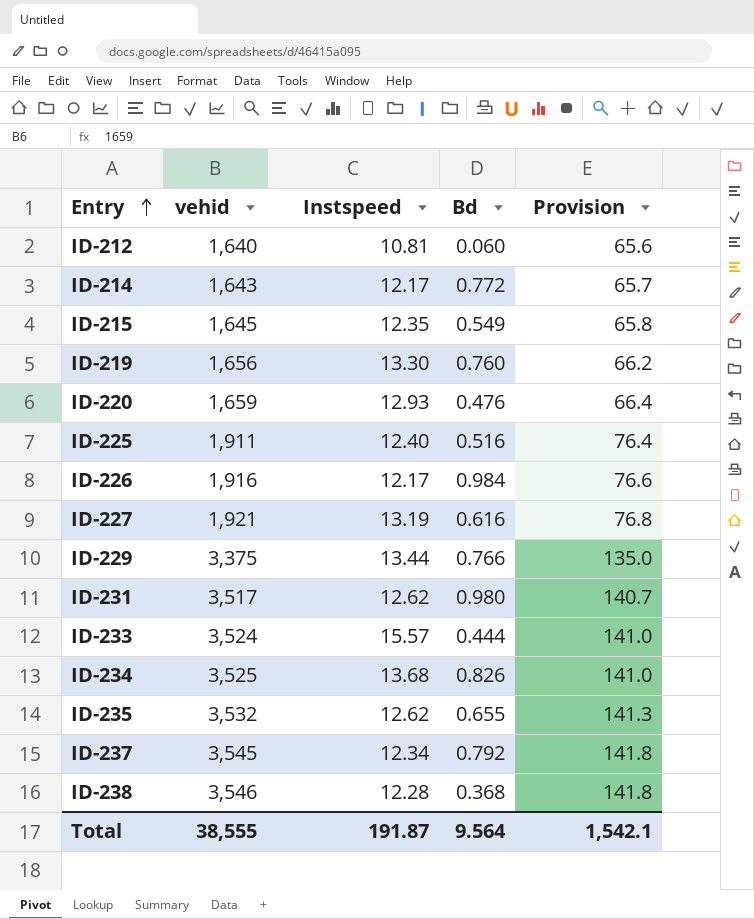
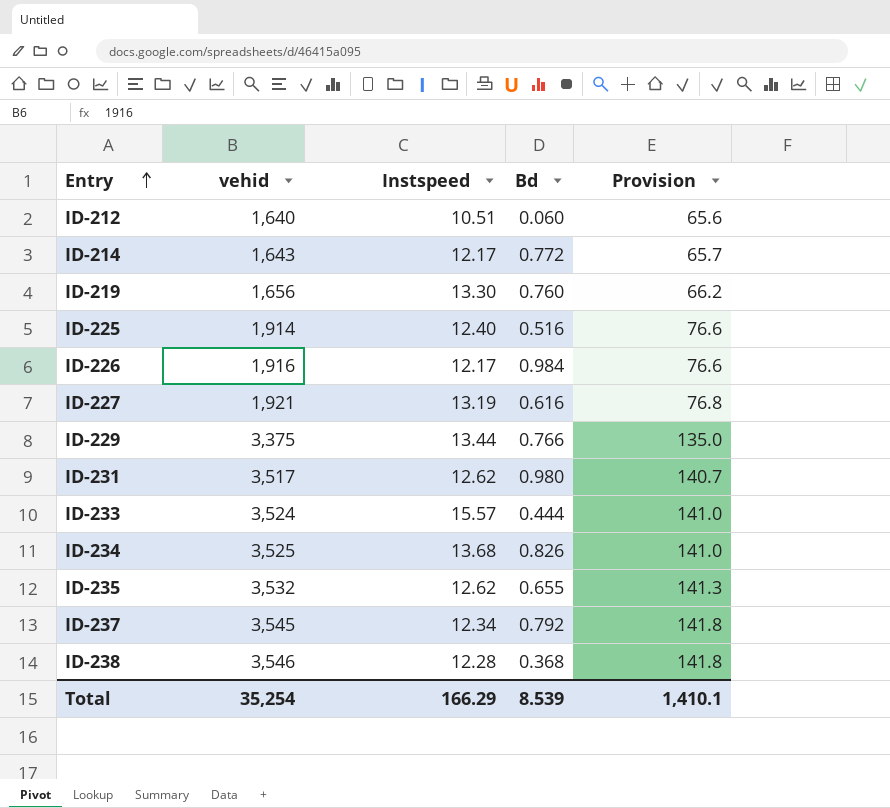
row ID-215: 1,645 | 12.35 | 0.549 | 65.8 -> none
row ID-220: 1,659 | 12.93 | 0.476 | 66.4 -> none
ID-212 | Instspeed: 10.81 -> 10.51
ID-225 | vehid: 1,911 -> 1,914
ID-225 | Provision: 76.4 -> 76.6
Total | vehid: 38,555 -> 35,254
Total | Instspeed: 191.87 -> 166.29
Total | Bd: 9.564 -> 8.539
Total | Provision: 1,542.1 -> 1,410.1

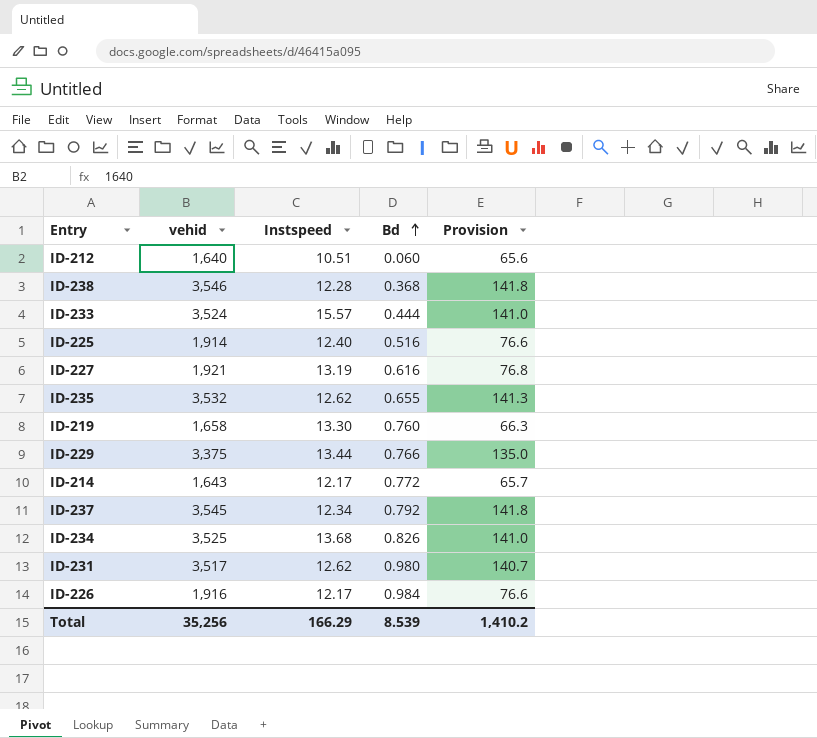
row order: Entry ascending -> Bd ascending
ID-219 | vehid: 1,656 -> 1,658
ID-219 | Provision: 66.2 -> 66.3
Total | vehid: 35,254 -> 35,256
Total | Provision: 1,410.1 -> 1,410.2

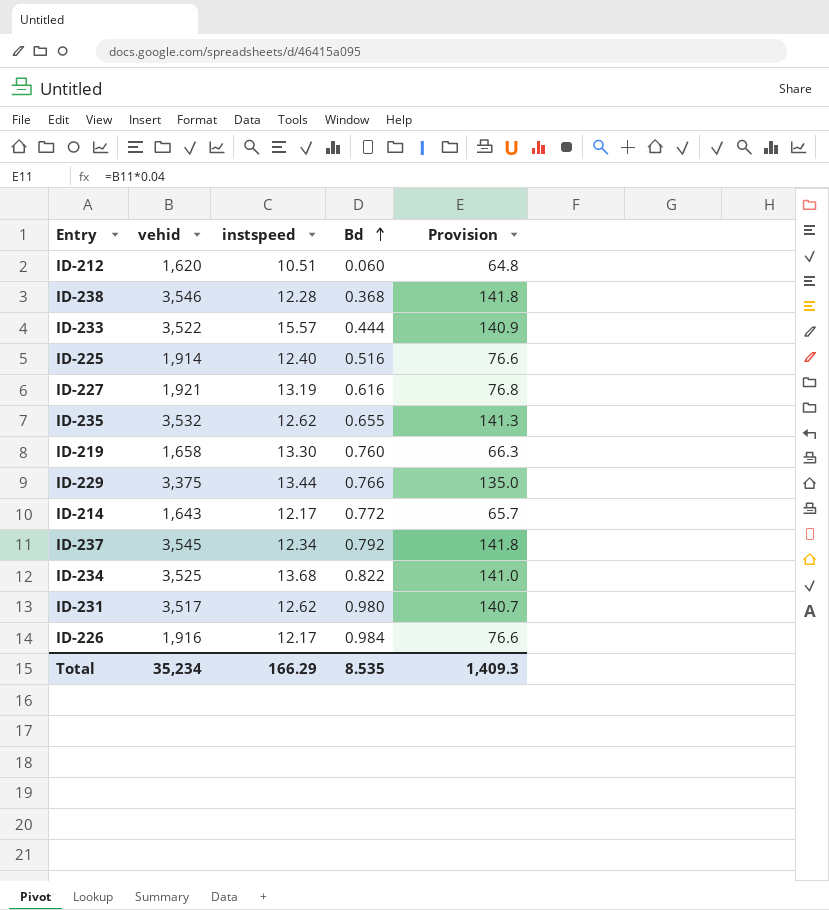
column name: Instspeed -> instspeed
ID-212 | vehid: 1,640 -> 1,620
ID-212 | Provision: 65.6 -> 64.8
ID-233 | vehid: 3,524 -> 3,522
ID-233 | Provision: 141.0 -> 140.9
ID-234 | Bd: 0.826 -> 0.822
Total | vehid: 35,256 -> 35,234
Total | Bd: 8.539 -> 8.535
Total | Provision: 1,410.2 -> 1,409.3

